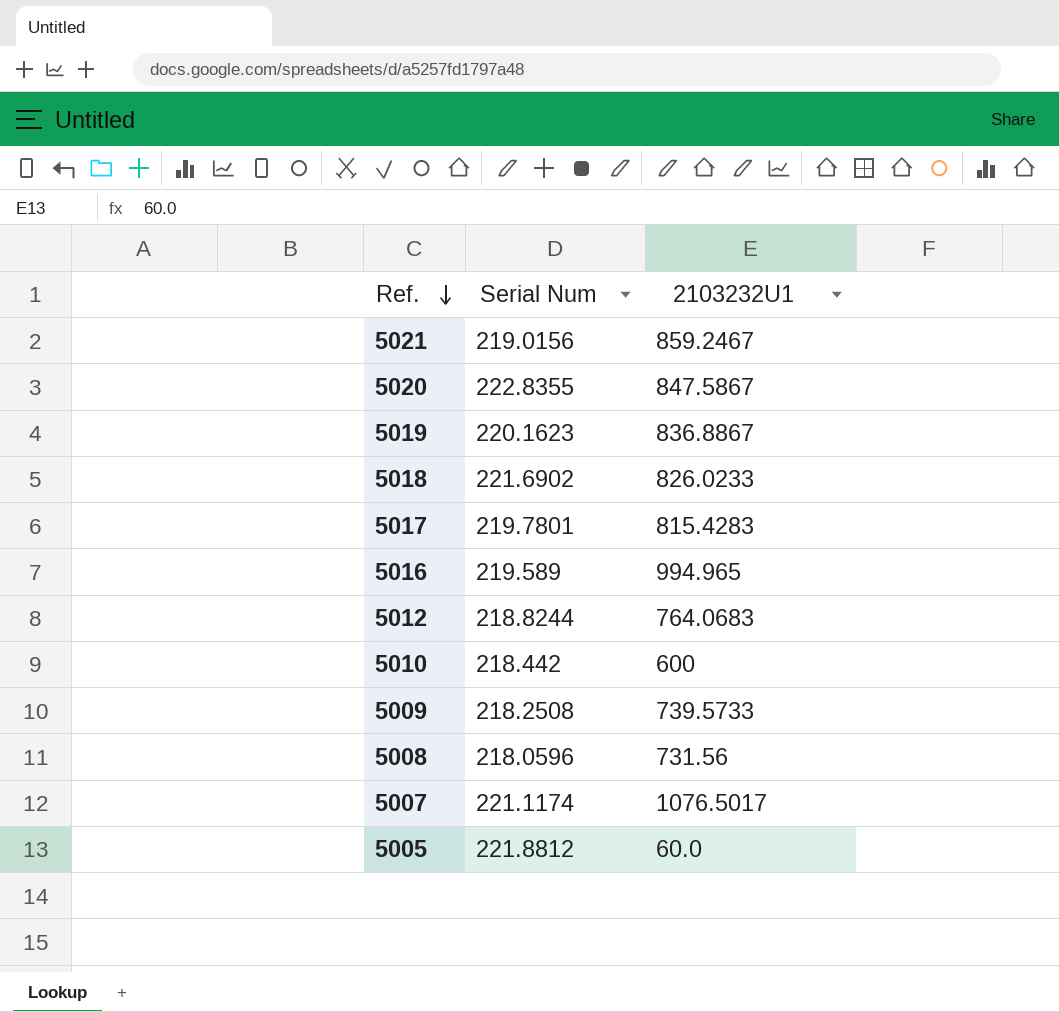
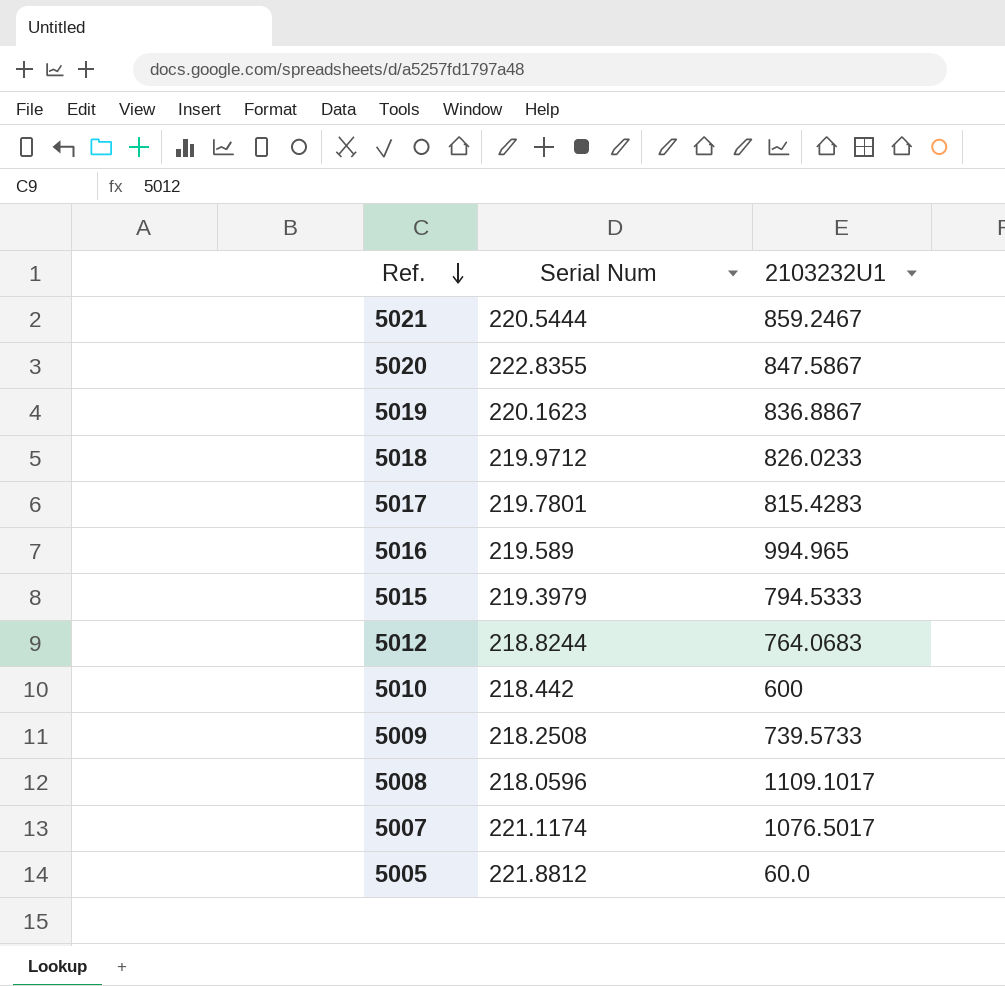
5021 | Serial Num: 219.0156 -> 220.5444
5018 | Serial Num: 221.6902 -> 219.9712
row 5015: none -> 219.3979 | 794.5333
5008 | 2103232U1: 731.56 -> 1109.1017

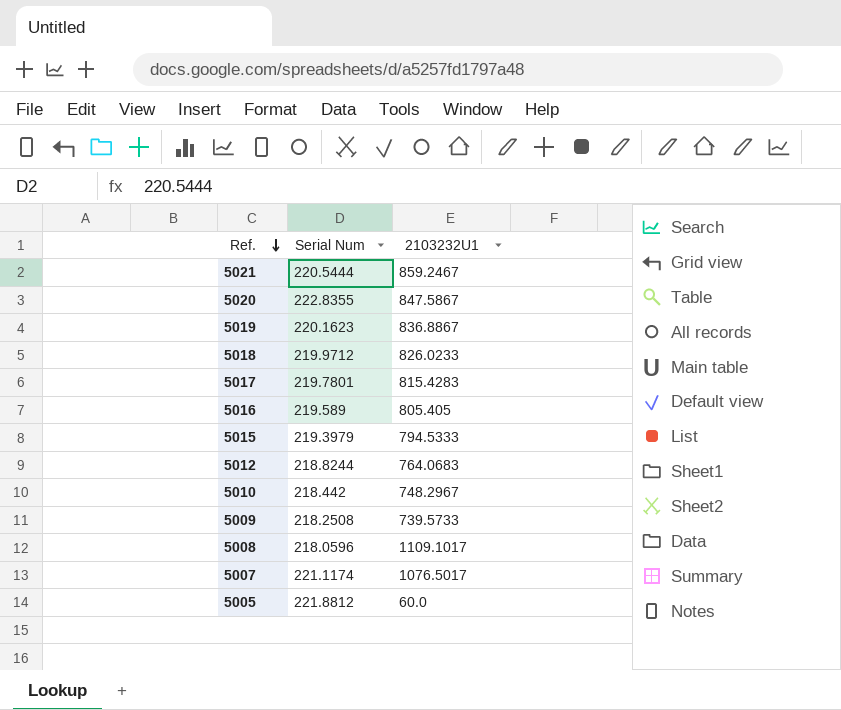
5016 | 2103232U1: 994.965 -> 805.405
5010 | 2103232U1: 600 -> 748.2967

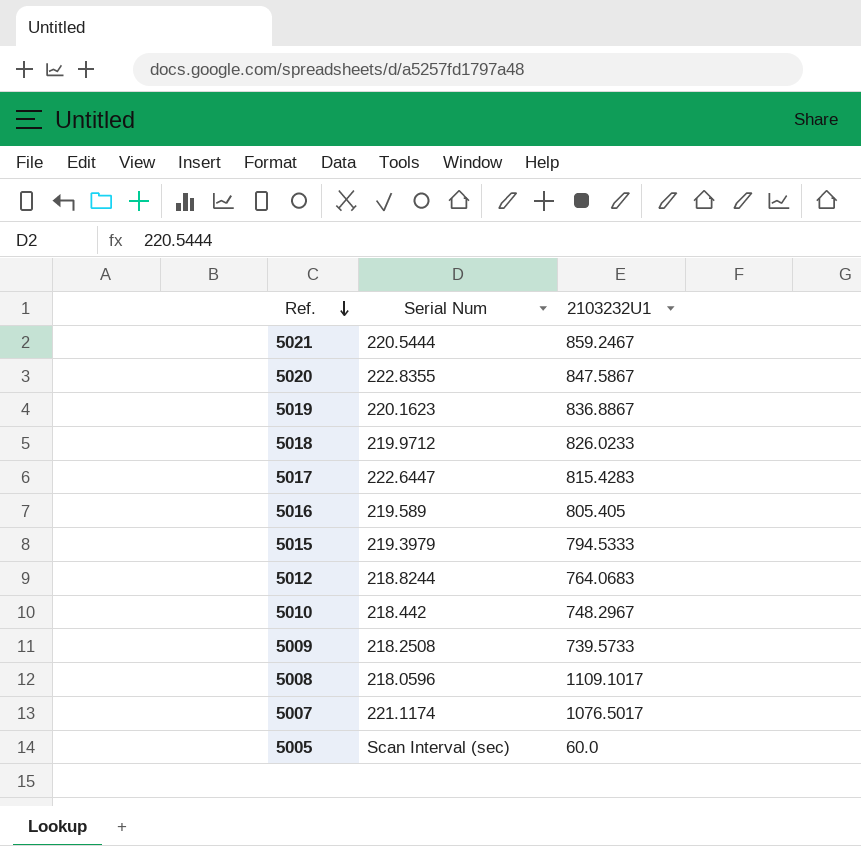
5017 | Serial Num: 219.7801 -> 222.6447
5005 | Serial Num: 221.8812 -> Scan Interval (sec)

